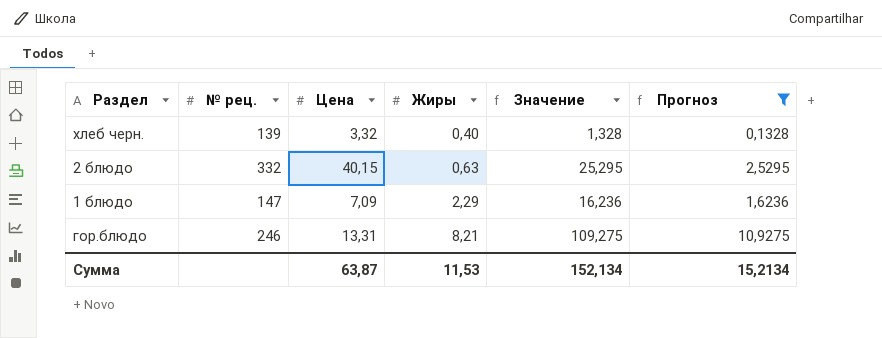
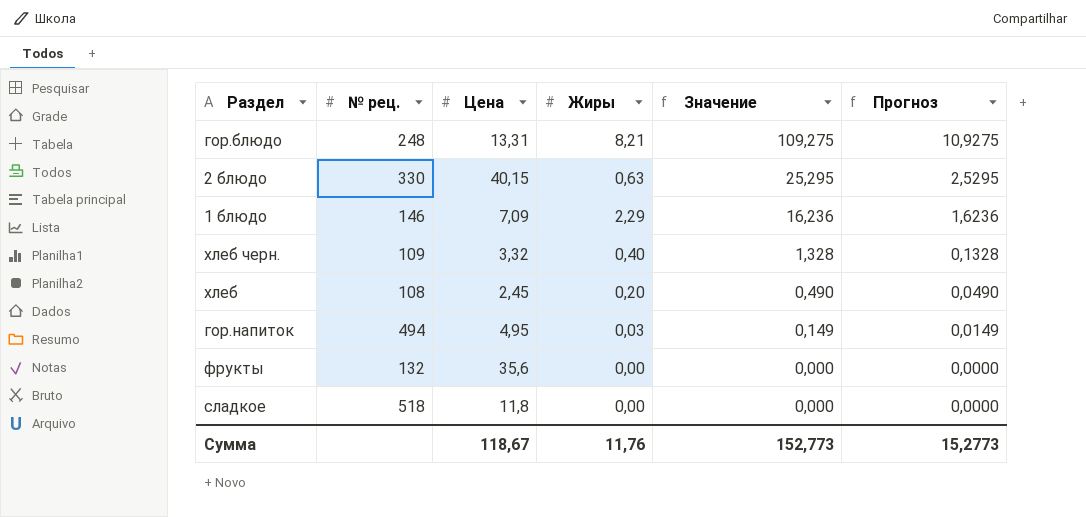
filter: Прогноз >= 0,1328 -> none
row order: Жиры ascending -> Значение descending
гор.блюдо | № рец.: 246 -> 248
2 блюдо | № рец.: 332 -> 330
1 блюдо | № рец.: 147 -> 146
хлеб черн. | № рец.: 139 -> 109
Сумма | Цена: 63,87 -> 118,67
Сумма | Жиры: 11,53 -> 11,76
Сумма | Значение: 152,134 -> 152,773
Сумма | Прогноз: 15,2134 -> 15,2773

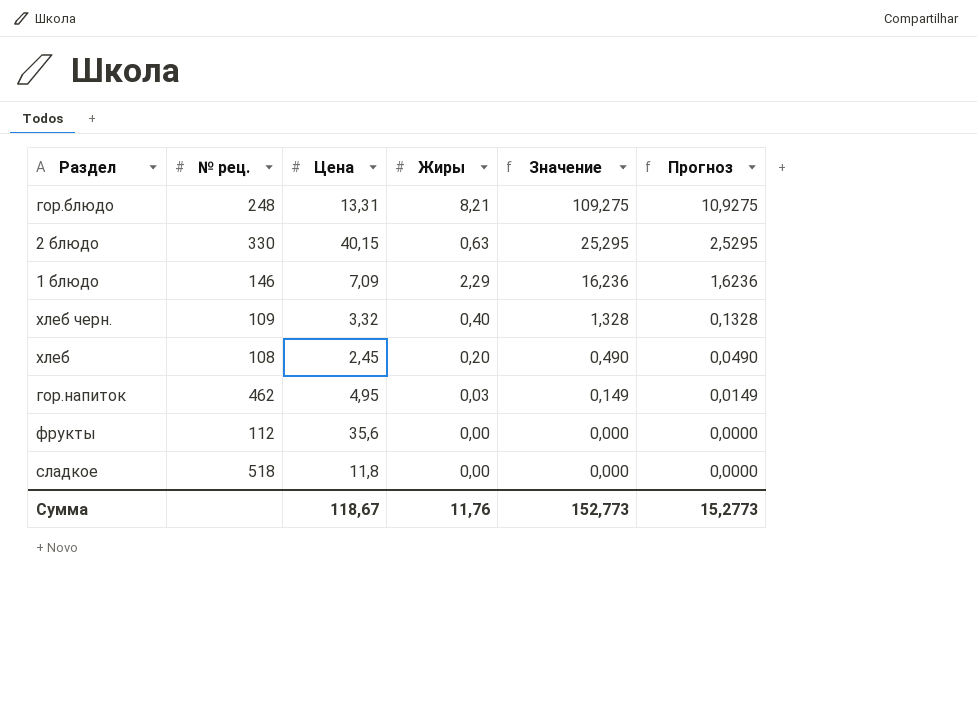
гор.напиток | № рец.: 494 -> 462
фрукты | № рец.: 132 -> 112

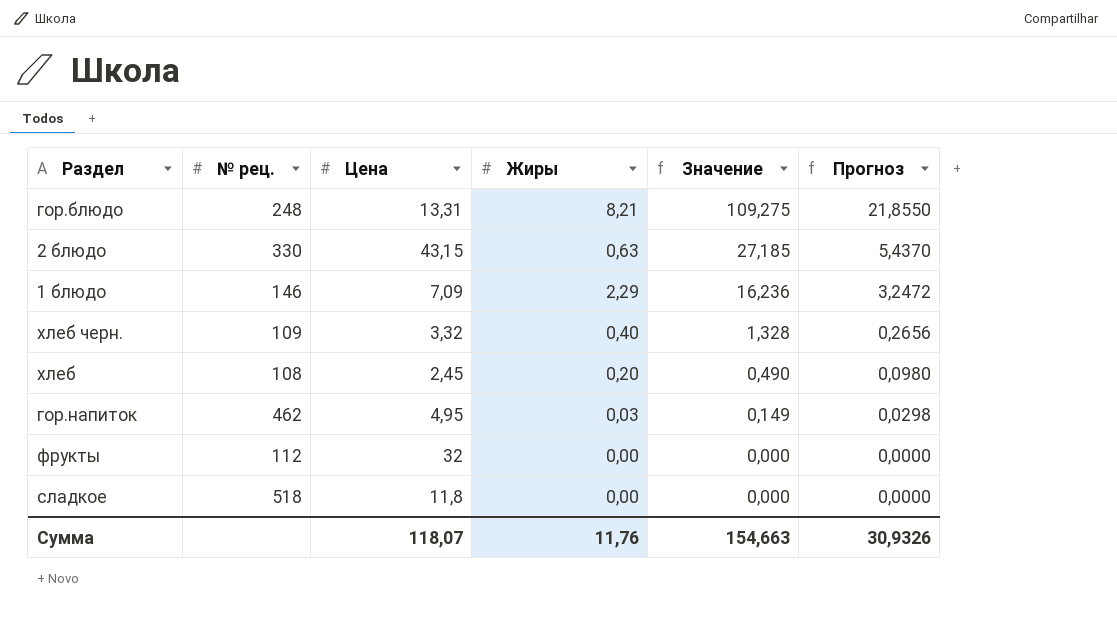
column Прогноз | formula: [Значение] * 0,1 -> [Значение] * 0,2
2 блюдо | Цена: 40,15 -> 43,15
2 блюдо | Значение: 25,295 -> 27,185
фрукты | Цена: 35,6 -> 32
Сумма | Цена: 118,67 -> 118,07
Сумма | Значение: 152,773 -> 154,663
Сумма | Прогноз: 15,2773 -> 30,9326

